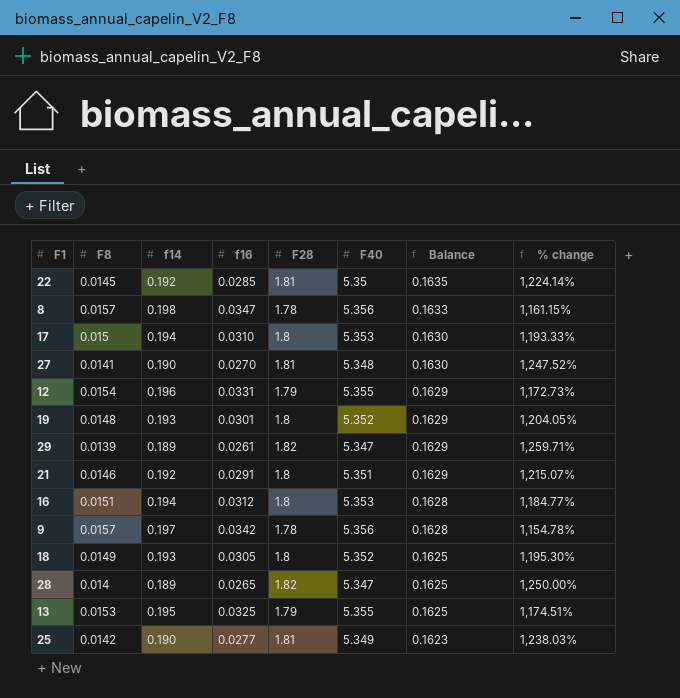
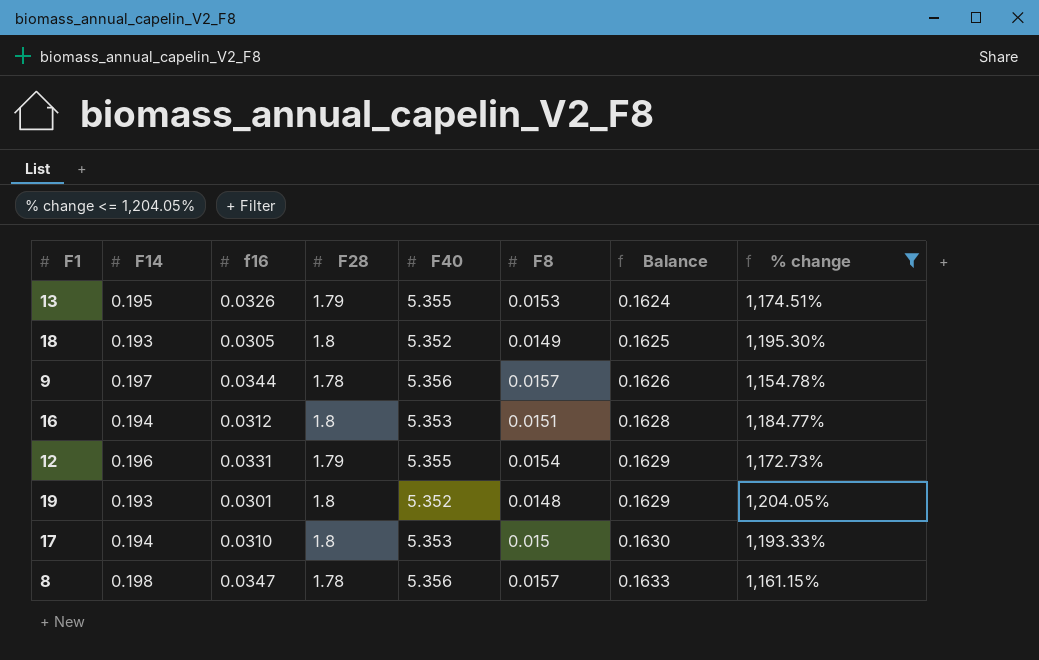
filter: none -> % change <= 1,204.05%
row order: Balance descending -> Balance ascending
column name: f14 -> F14
column F8 | position: 2 -> 6
13 | f16: 0.0325 -> 0.0326
13 | Balance: 0.1625 -> 0.1624
9 | f16: 0.0342 -> 0.0344
9 | Balance: 0.1628 -> 0.1626

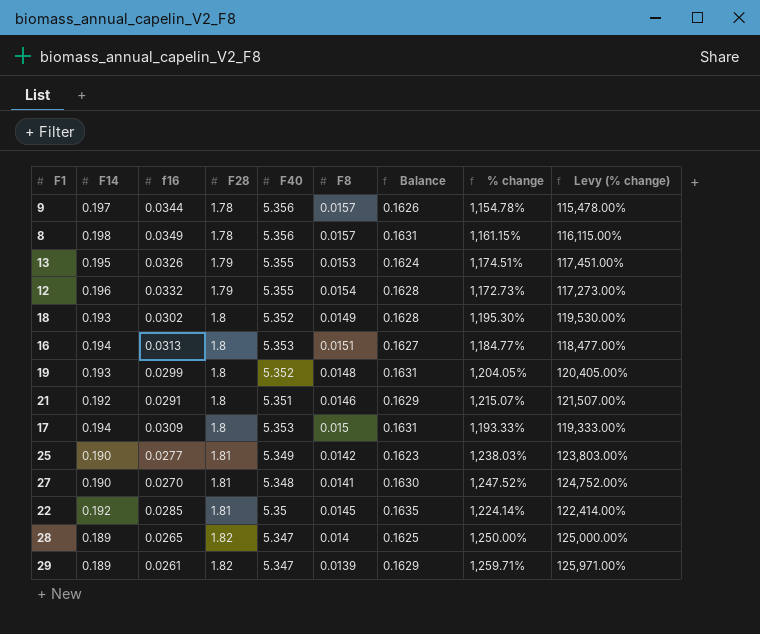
filter: % change <= 1,204.05% -> none
row order: Balance ascending -> F28 ascending
column Levy (% change) | formula: none -> [% change] * 100
8 | f16: 0.0347 -> 0.0349
8 | Balance: 0.1633 -> 0.1631
12 | f16: 0.0331 -> 0.0332
12 | Balance: 0.1629 -> 0.1628
18 | f16: 0.0305 -> 0.0302
18 | Balance: 0.1625 -> 0.1628
16 | f16: 0.0312 -> 0.0313
16 | Balance: 0.1628 -> 0.1627
19 | f16: 0.0301 -> 0.0299
19 | Balance: 0.1629 -> 0.1631
17 | f16: 0.0310 -> 0.0309
17 | Balance: 0.1630 -> 0.1631

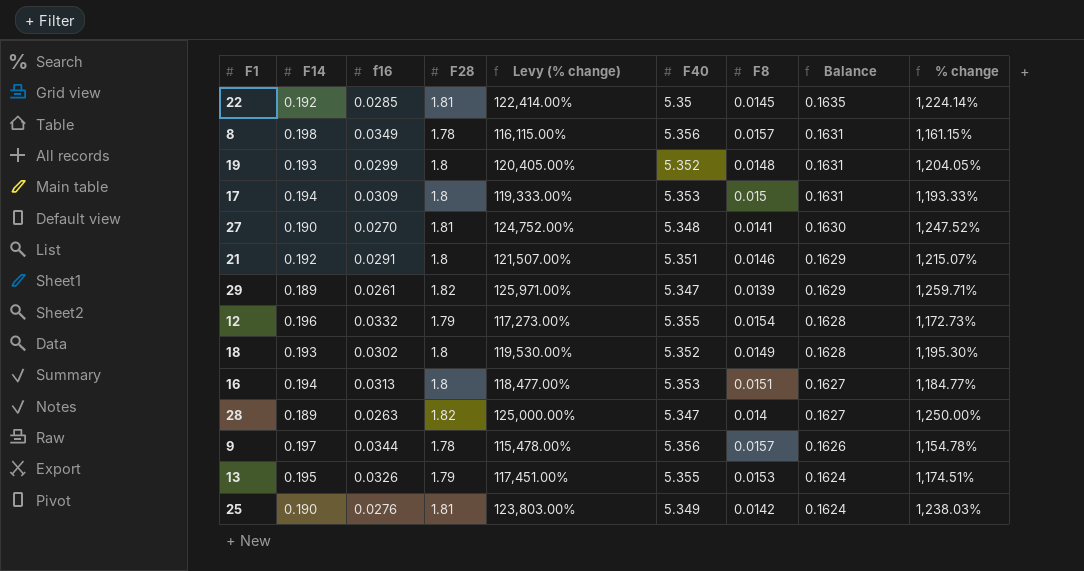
row order: F28 ascending -> Balance descending
column Levy (% change) | position: 9 -> 5
28 | f16: 0.0265 -> 0.0263
28 | Balance: 0.1625 -> 0.1627
25 | f16: 0.0277 -> 0.0276
25 | Balance: 0.1623 -> 0.1624

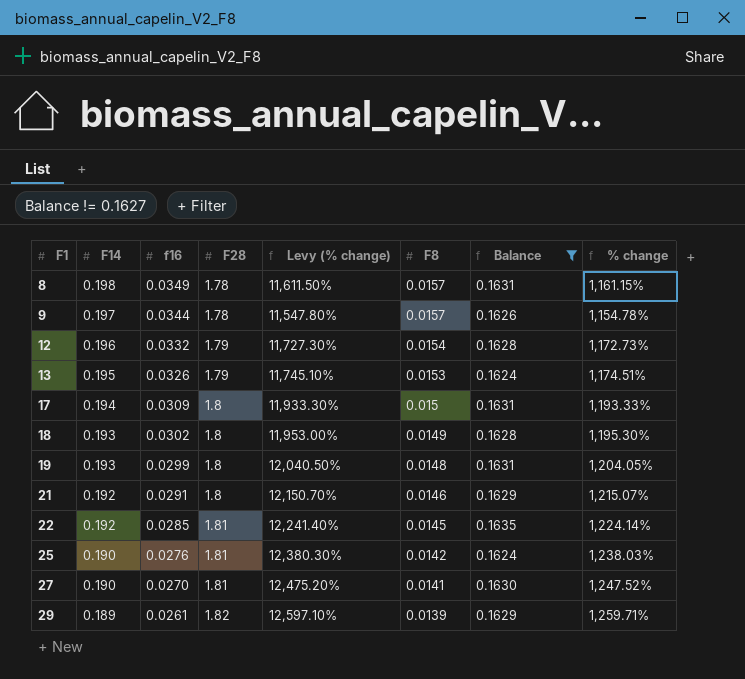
filter: none -> Balance != 0.1627
row order: Balance descending -> F1 ascending
column F40 | position: 6 -> none
column Levy (% change) | formula: [% change] * 100 -> [% change] * 10

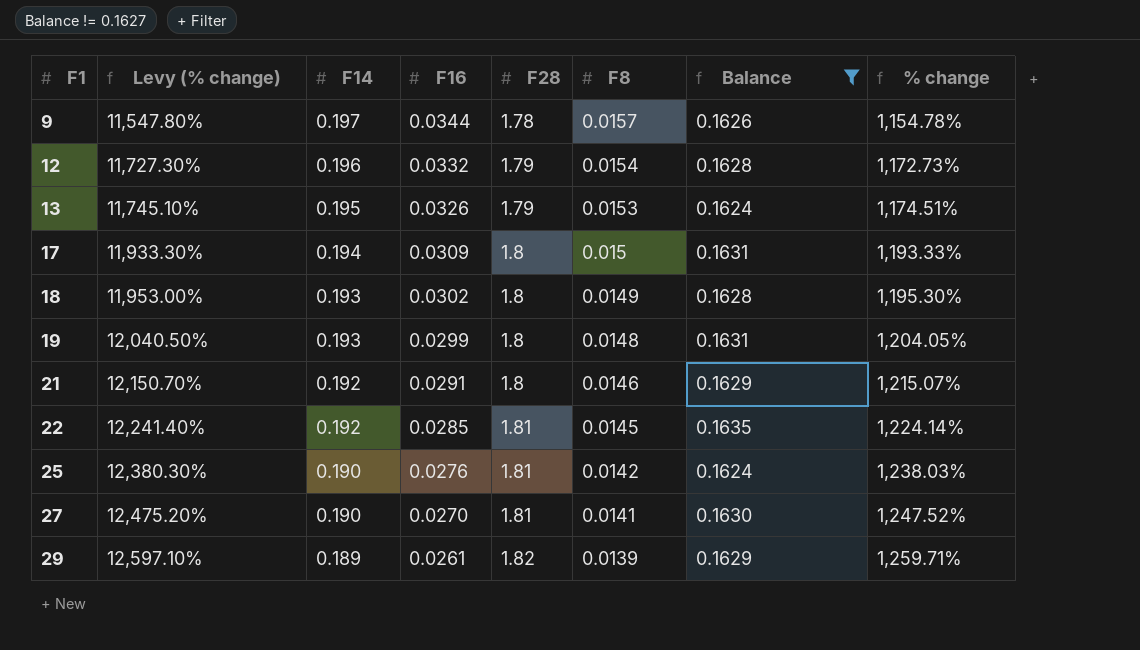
column Levy (% change) | position: 5 -> 2
column name: f16 -> F16
row 8: 0.198 | 0.0349 | 1.78 | 11,611.50% | 0.0157 | 0.1631 | 1,161.15% -> none

